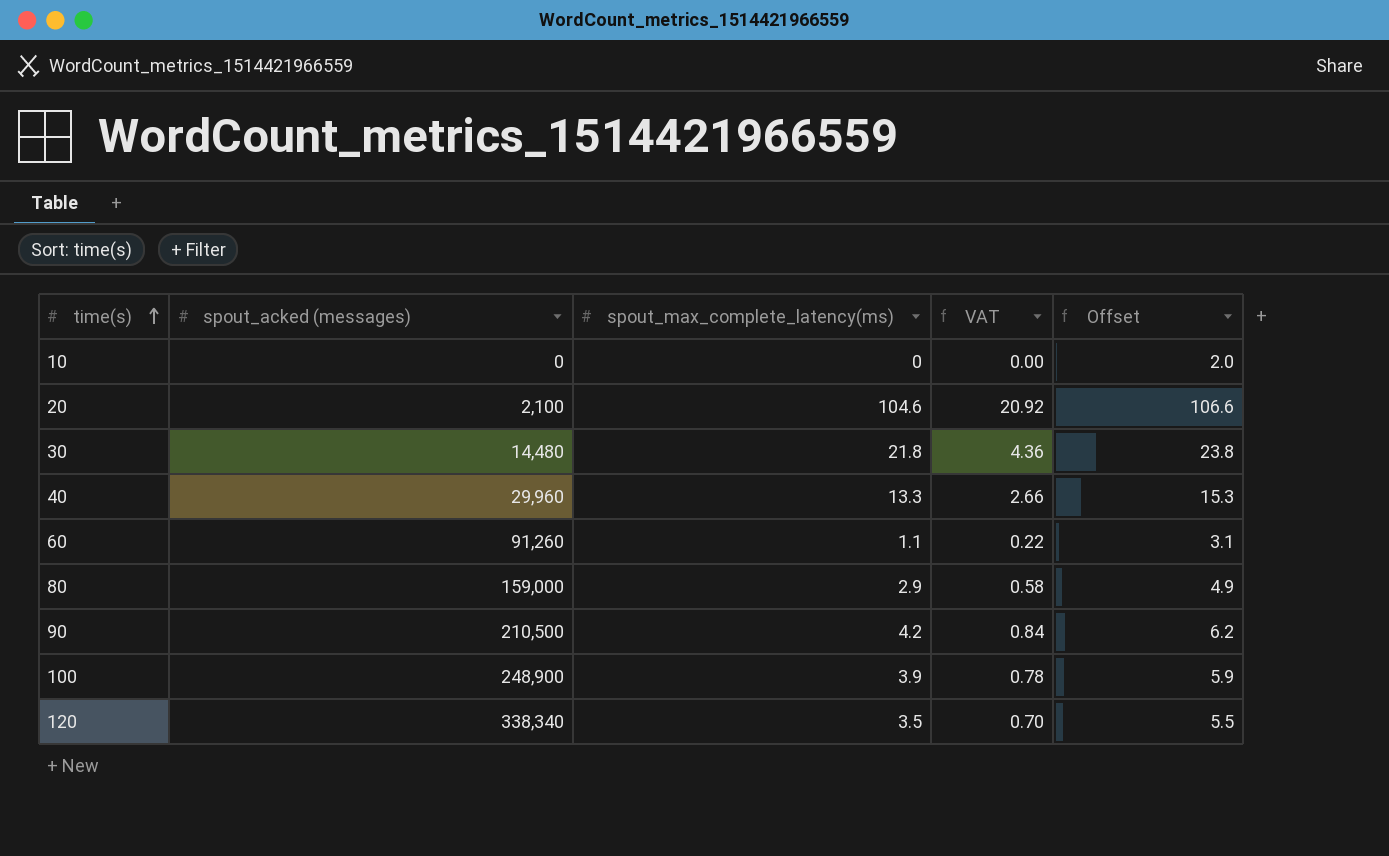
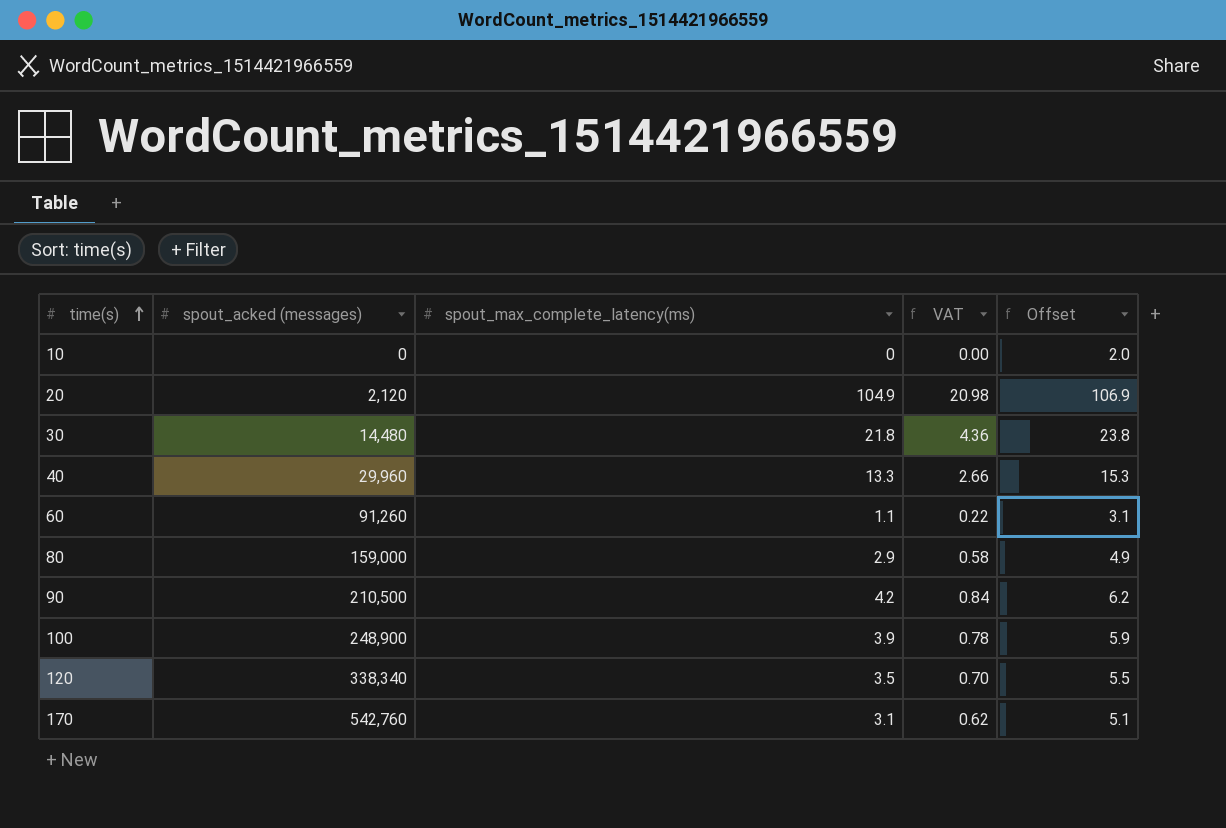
20 | spout_acked (messages): 2,100 -> 2,120
20 | spout_max_complete_latency(ms): 104.6 -> 104.9
20 | VAT: 20.92 -> 20.98
20 | Offset: 106.6 -> 106.9
row 170: none -> 542,760 | 3.1 | 0.62 | 5.1

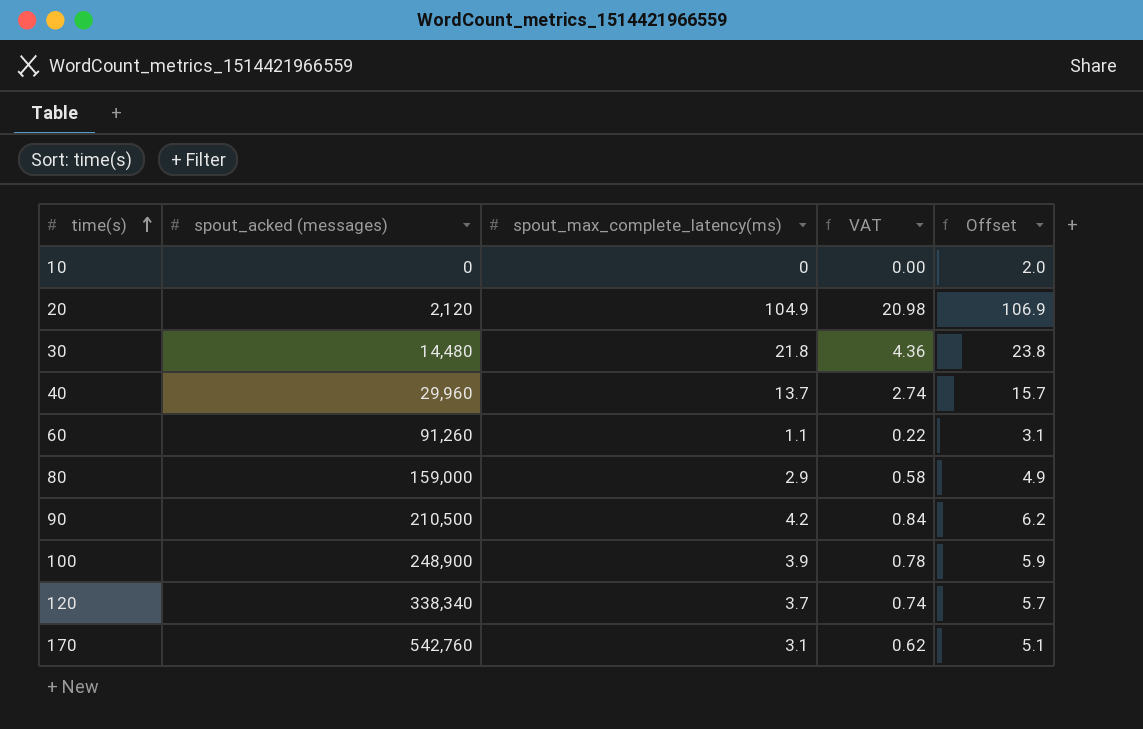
40 | spout_max_complete_latency(ms): 13.3 -> 13.7
40 | VAT: 2.66 -> 2.74
40 | Offset: 15.3 -> 15.7
120 | spout_max_complete_latency(ms): 3.5 -> 3.7
120 | VAT: 0.70 -> 0.74
120 | Offset: 5.5 -> 5.7

